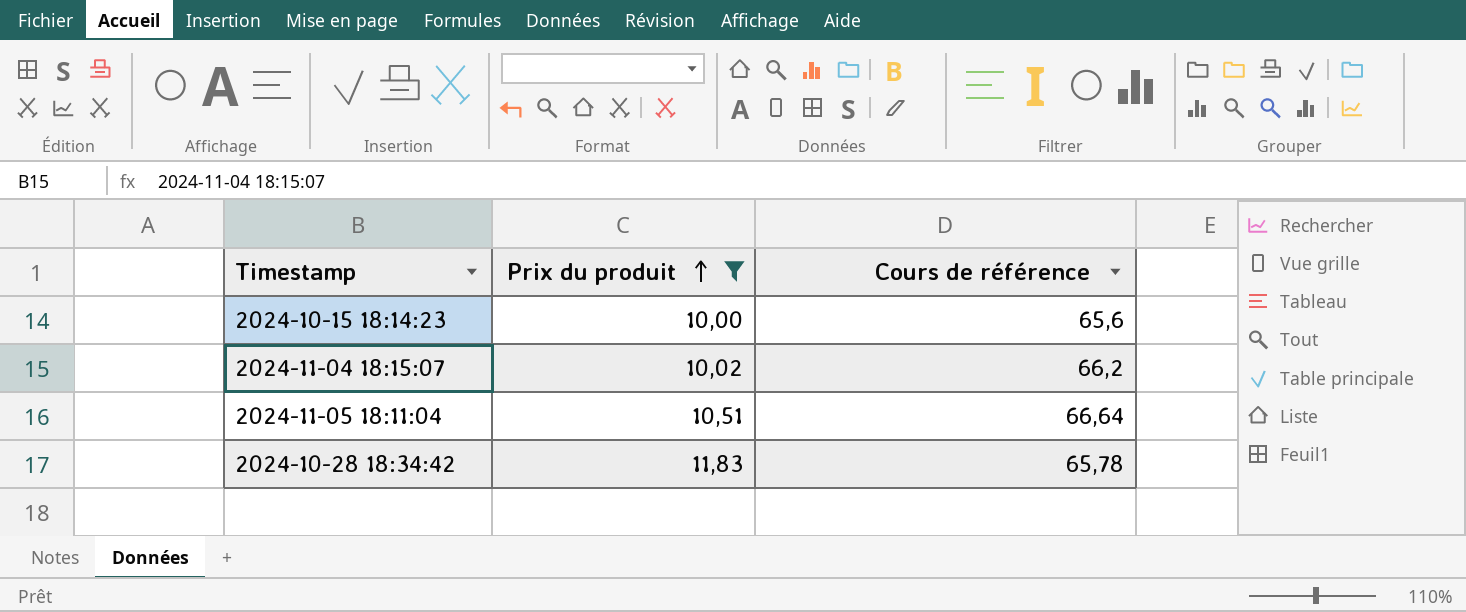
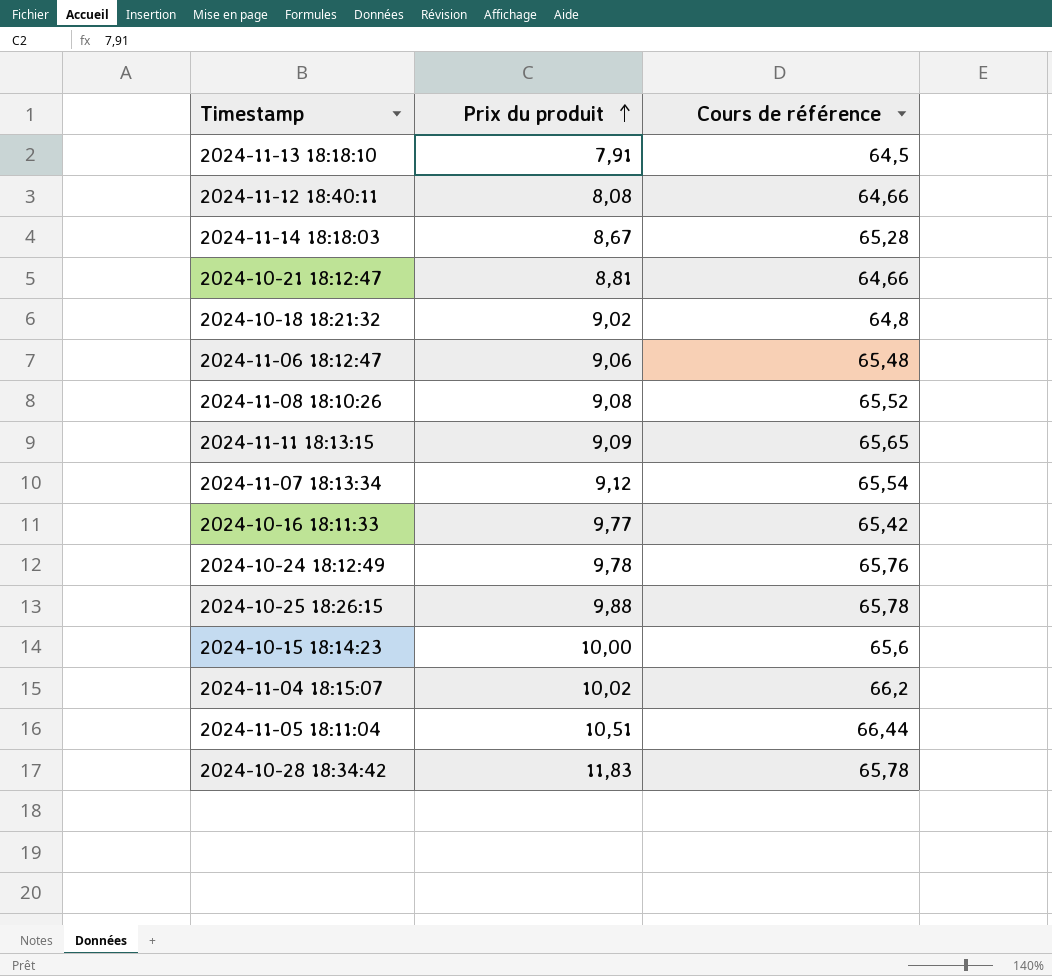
filter: Prix du produit >= 10,00 -> none
2024-11-05 18:11:04 | Cours de référence: 66,64 -> 66,44

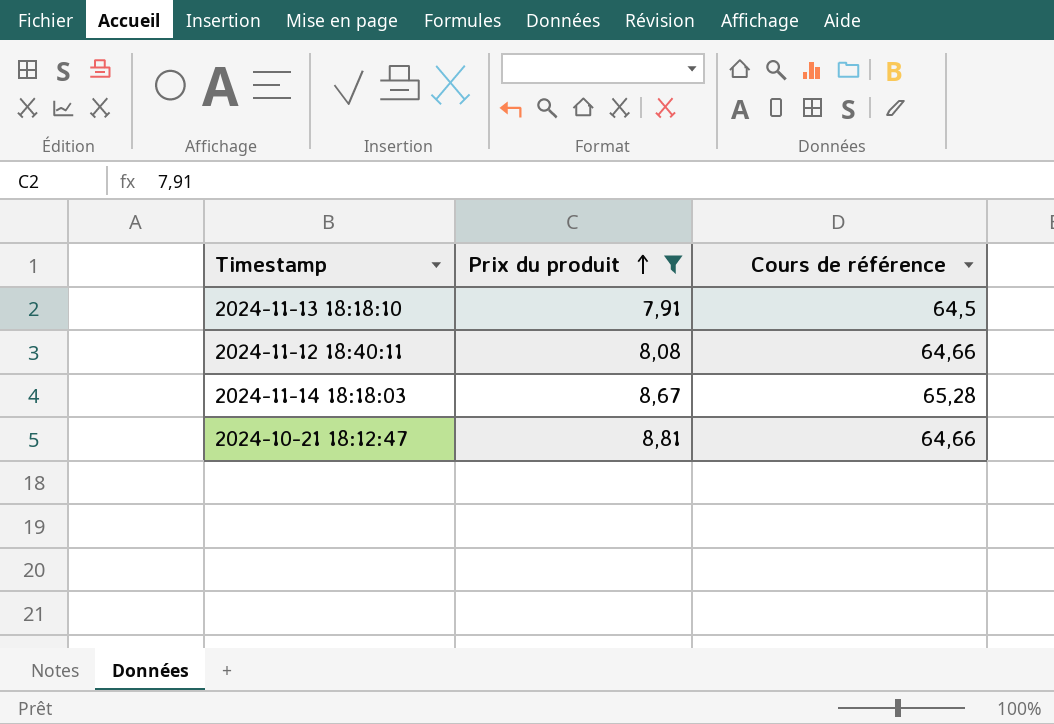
filter: none -> Prix du produit <= 8,81

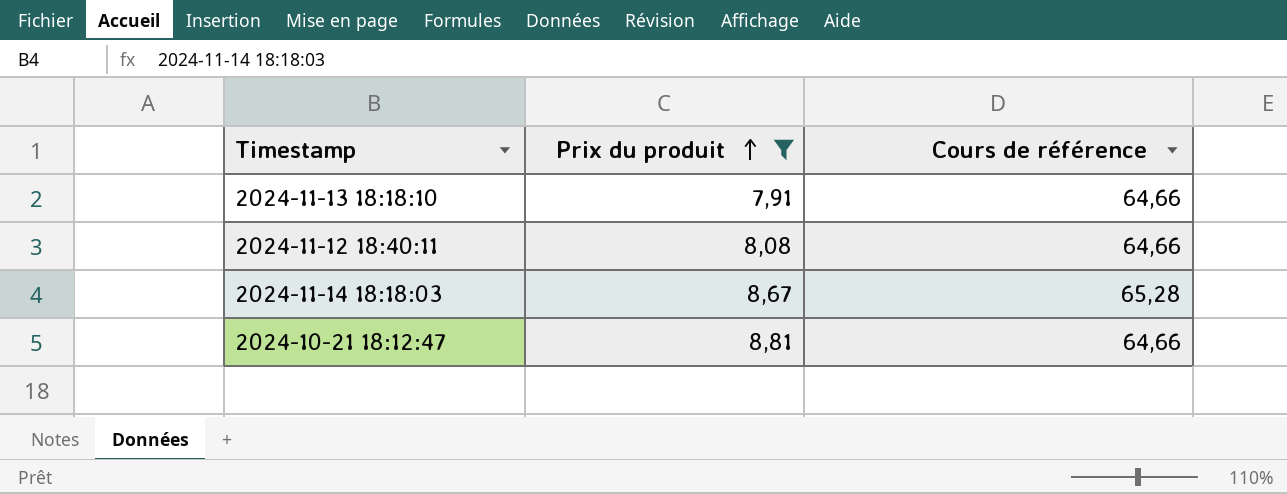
2024-11-13 18:18:10 | Cours de référence: 64,5 -> 64,66

